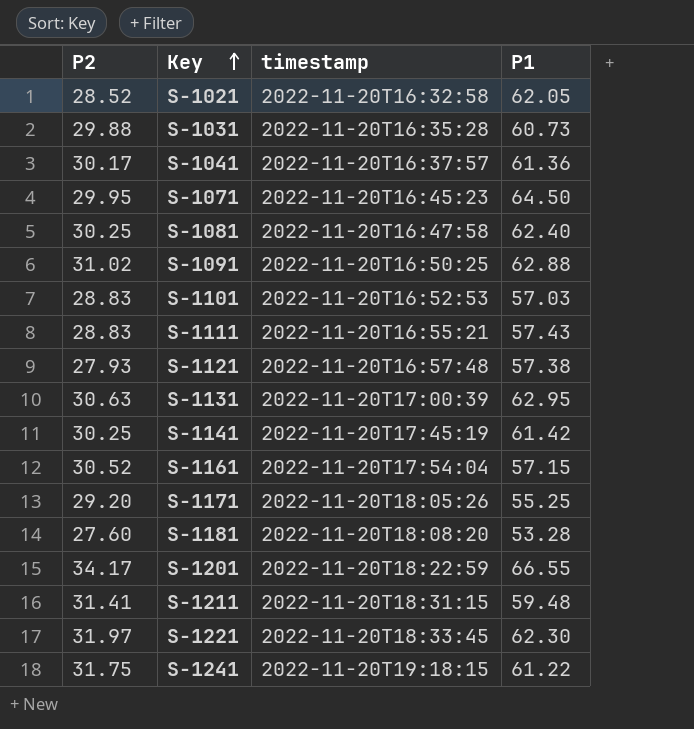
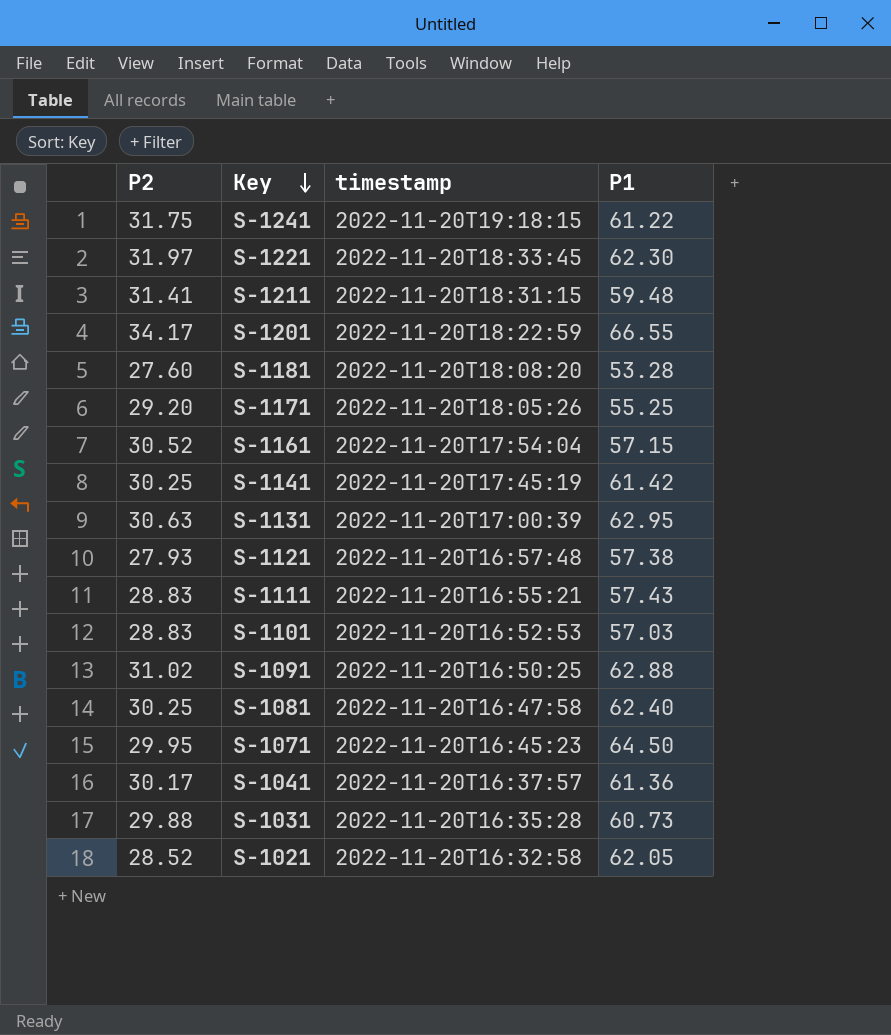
row order: Key ascending -> Key descending

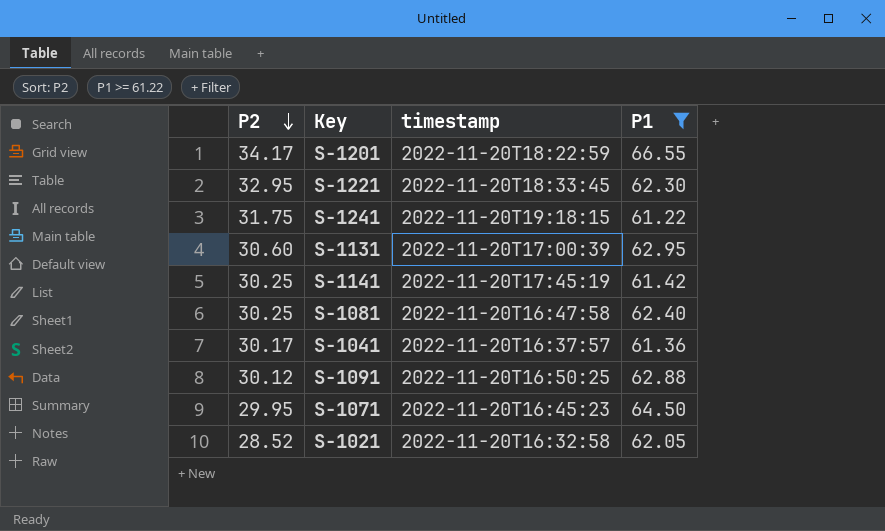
filter: none -> P1 >= 61.22
row order: Key descending -> P2 descending
S-1221 | P2: 31.97 -> 32.95
S-1131 | P2: 30.63 -> 30.60
S-1091 | P2: 31.02 -> 30.12

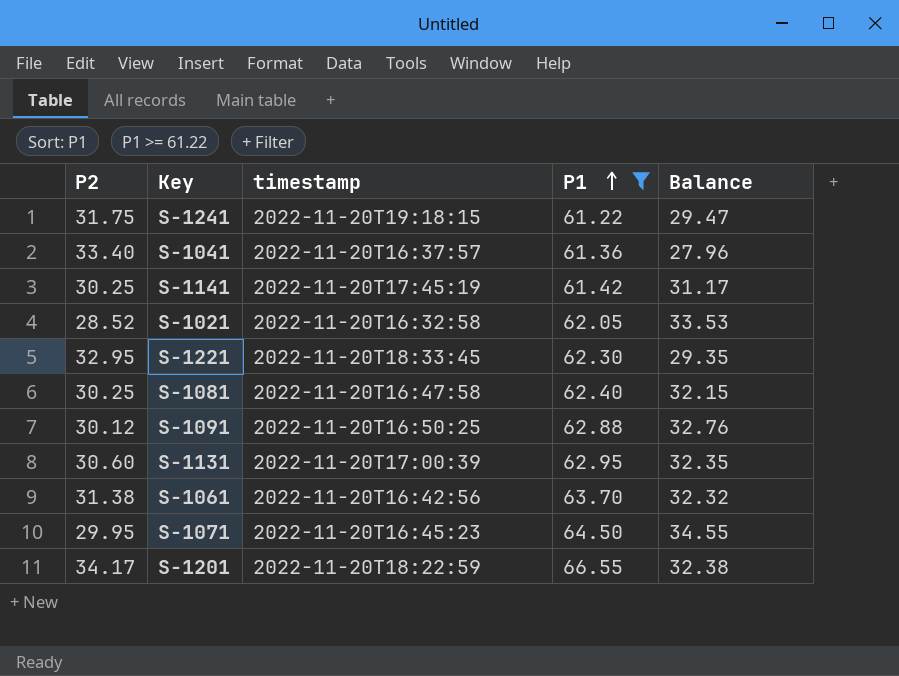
row order: P2 descending -> P1 ascending
column Balance | formula: none -> [P1] - [P2]
S-1041 | P2: 30.17 -> 33.40
row S-1061: none -> 31.38 | 2022-11-20T16:42:56 | 63.70 | 32.32

